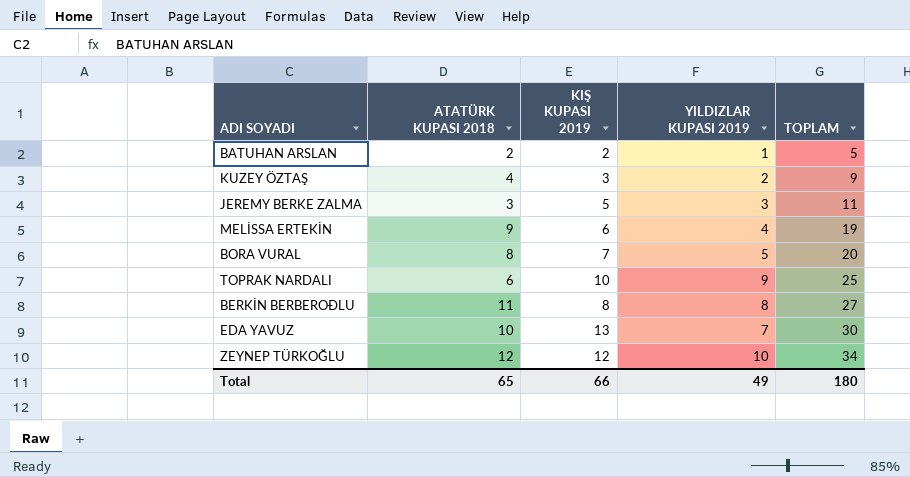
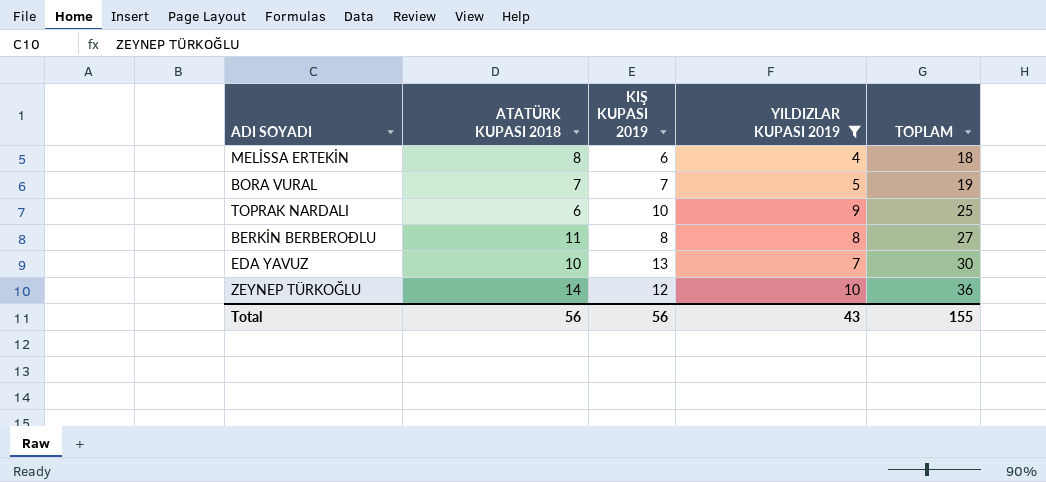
filter: none -> YILDIZLAR KUPASI 2019 >= 4
MELİSSA ERTEKİN | ATATÜRK KUPASI 2018: 9 -> 8
MELİSSA ERTEKİN | TOPLAM: 19 -> 18
BORA VURAL | ATATÜRK KUPASI 2018: 8 -> 7
BORA VURAL | TOPLAM: 20 -> 19
ZEYNEP TÜRKOĞLU | ATATÜRK KUPASI 2018: 12 -> 14
ZEYNEP TÜRKOĞLU | TOPLAM: 34 -> 36
Total | ATATÜRK KUPASI 2018: 65 -> 56
Total | KIŞ KUPASI 2019: 66 -> 56
Total | YILDIZLAR KUPASI 2019: 49 -> 43
Total | TOPLAM: 180 -> 155

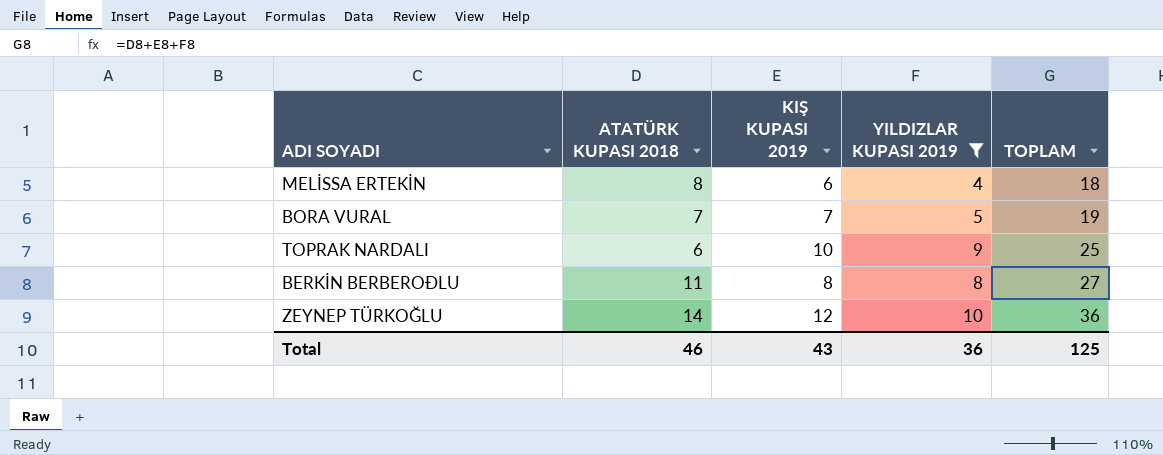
row EDA YAVUZ: 10 | 13 | 7 | 30 -> none
Total | ATATÜRK KUPASI 2018: 56 -> 46
Total | KIŞ KUPASI 2019: 56 -> 43
Total | YILDIZLAR KUPASI 2019: 43 -> 36
Total | TOPLAM: 155 -> 125

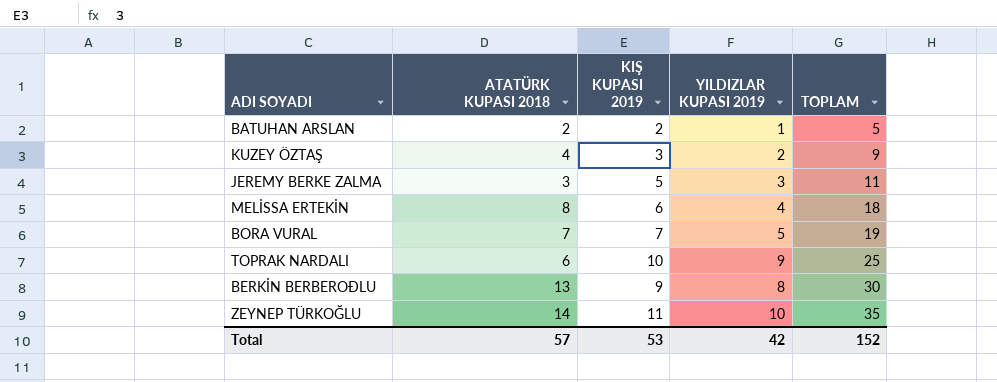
filter: YILDIZLAR KUPASI 2019 >= 4 -> none
BERKİN BERBEROÐLU | ATATÜRK KUPASI 2018: 11 -> 13
BERKİN BERBEROÐLU | KIŞ KUPASI 2019: 8 -> 9
BERKİN BERBEROÐLU | TOPLAM: 27 -> 30
ZEYNEP TÜRKOĞLU | KIŞ KUPASI 2019: 12 -> 11
ZEYNEP TÜRKOĞLU | TOPLAM: 36 -> 35
Total | ATATÜRK KUPASI 2018: 46 -> 57
Total | KIŞ KUPASI 2019: 43 -> 53
Total | YILDIZLAR KUPASI 2019: 36 -> 42
Total | TOPLAM: 125 -> 152

